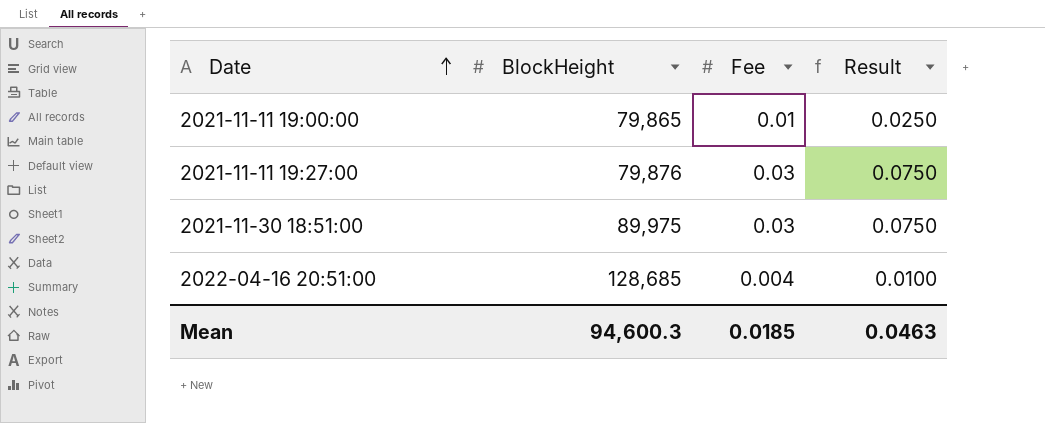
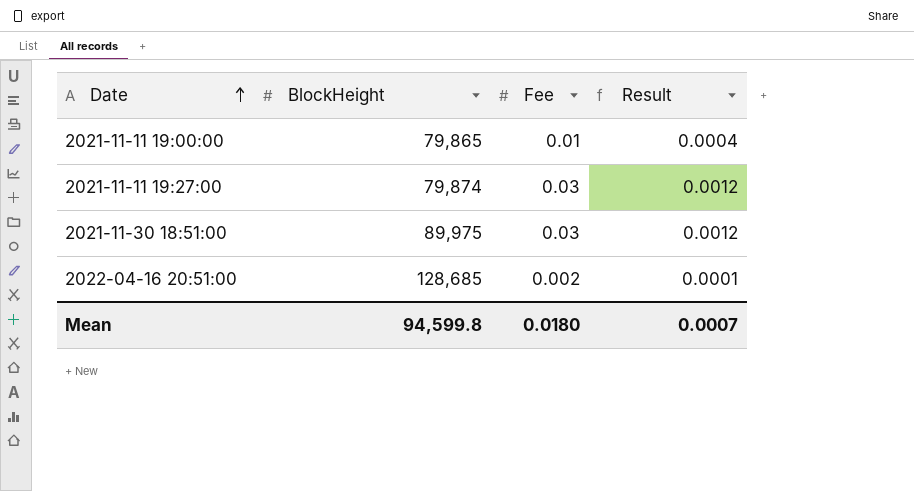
column Result | formula: [Fee] * 2.5 -> [Fee] * 0.04
2021-11-11 19:27:00 | BlockHeight: 79,876 -> 79,874
2022-04-16 20:51:00 | Fee: 0.004 -> 0.002
Mean | BlockHeight: 94,600.3 -> 94,599.8
Mean | Fee: 0.0185 -> 0.0180
Mean | Result: 0.0463 -> 0.0007

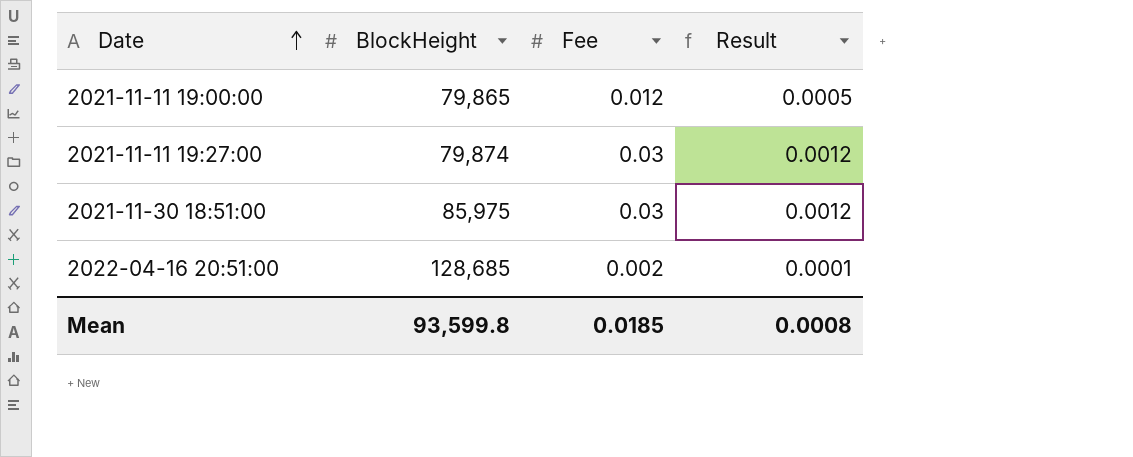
2021-11-11 19:00:00 | Fee: 0.01 -> 0.012
2021-11-11 19:00:00 | Result: 0.0004 -> 0.0005
2021-11-30 18:51:00 | BlockHeight: 89,975 -> 85,975
Mean | BlockHeight: 94,599.8 -> 93,599.8
Mean | Fee: 0.0180 -> 0.0185
Mean | Result: 0.0007 -> 0.0008

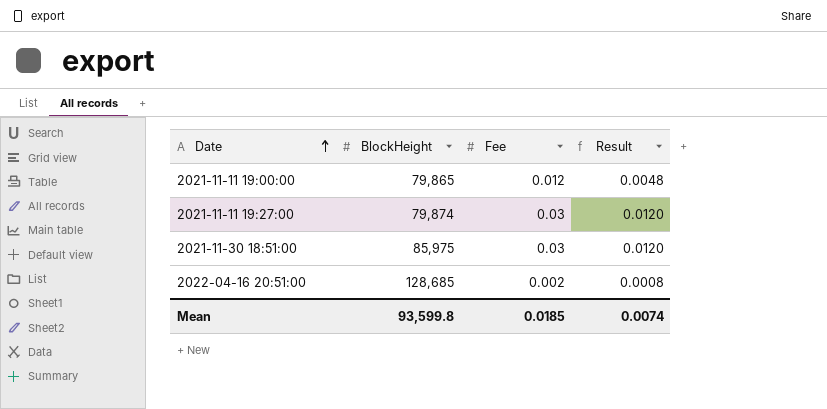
column Result | formula: [Fee] * 0.04 -> [Fee] * 0.4
Mean | Result: 0.0008 -> 0.0074

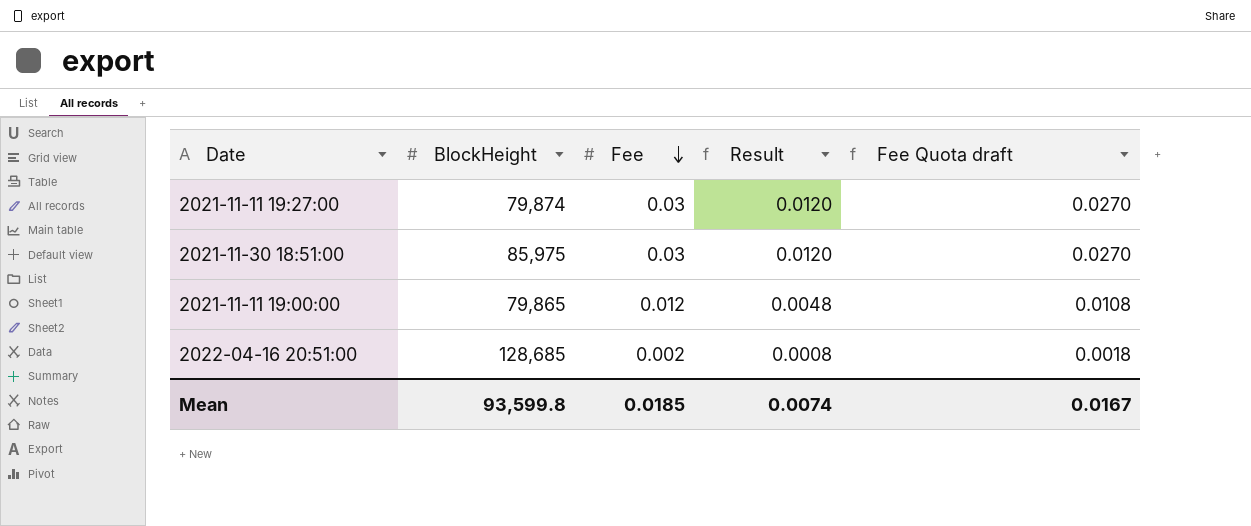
row order: Date ascending -> Fee descending
column Fee Quota draft | formula: none -> [Fee] * 0.9

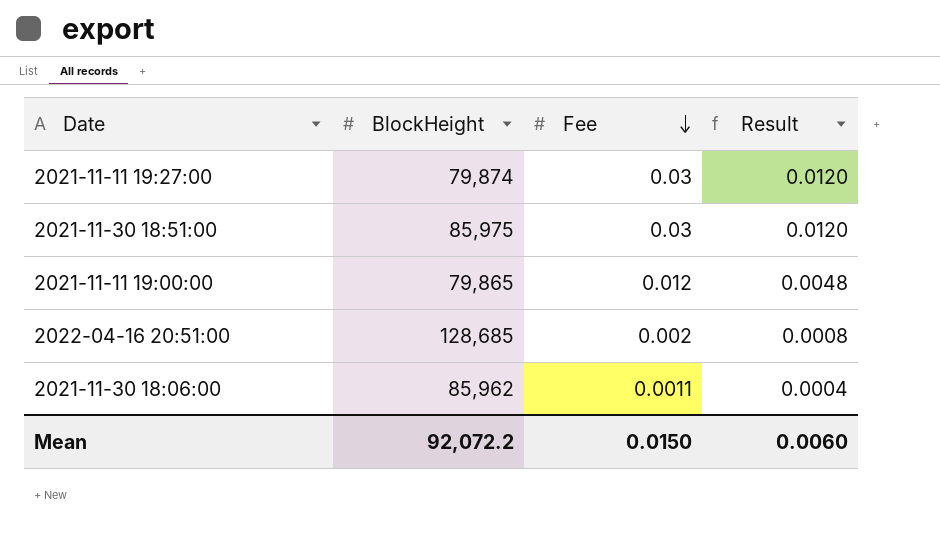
column Fee Quota draft | formula: [Fee] * 0.9 -> none
row 2021-11-30 18:06:00: none -> 85,962 | 0.0011 | 0.0004
Mean | BlockHeight: 93,599.8 -> 92,072.2
Mean | Fee: 0.0185 -> 0.0150
Mean | Result: 0.0074 -> 0.0060

